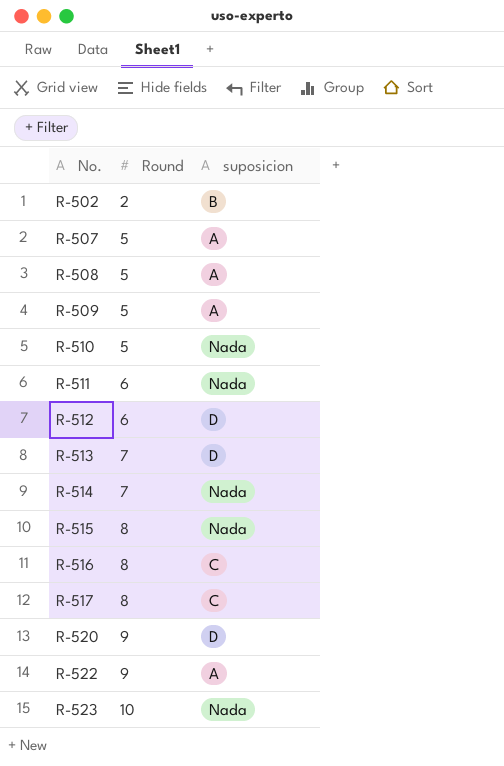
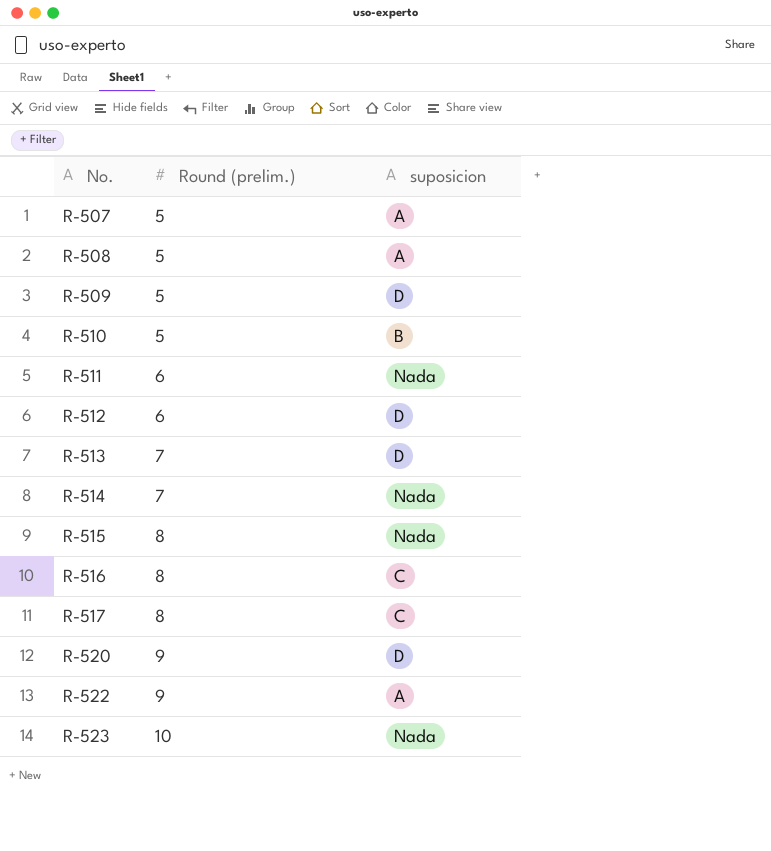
column name: Round -> Round (prelim.)
row R-502: 2 | B -> none
R-509 | suposicion: A -> D
R-510 | suposicion: Nada -> B

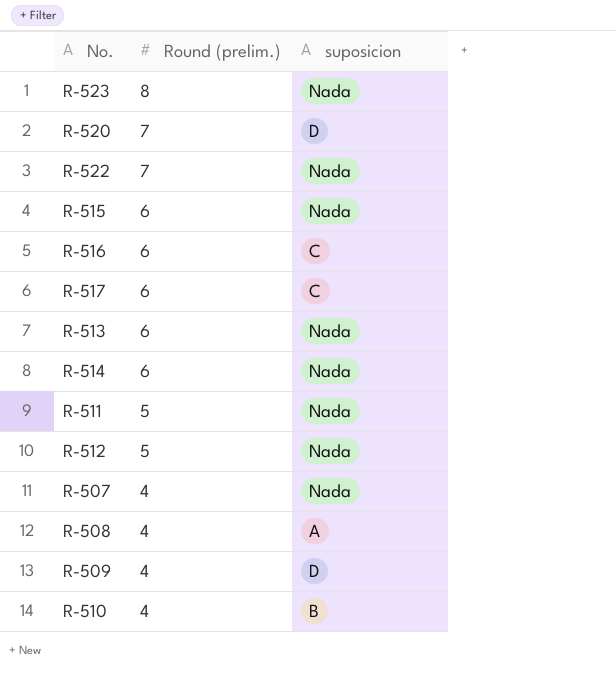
row order: No. ascending -> Round (prelim.) descending
R-523 | Round (prelim.): 10 -> 8
R-520 | Round (prelim.): 9 -> 7
R-522 | Round (prelim.): 9 -> 7
R-522 | suposicion: A -> Nada
R-515 | Round (prelim.): 8 -> 6
R-516 | Round (prelim.): 8 -> 6
R-517 | Round (prelim.): 8 -> 6
R-513 | Round (prelim.): 7 -> 6
R-513 | suposicion: D -> Nada
R-514 | Round (prelim.): 7 -> 6
R-511 | Round (prelim.): 6 -> 5
R-512 | Round (prelim.): 6 -> 5
R-512 | suposicion: D -> Nada
R-507 | Round (prelim.): 5 -> 4
R-507 | suposicion: A -> Nada
R-508 | Round (prelim.): 5 -> 4
R-509 | Round (prelim.): 5 -> 4
R-510 | Round (prelim.): 5 -> 4

